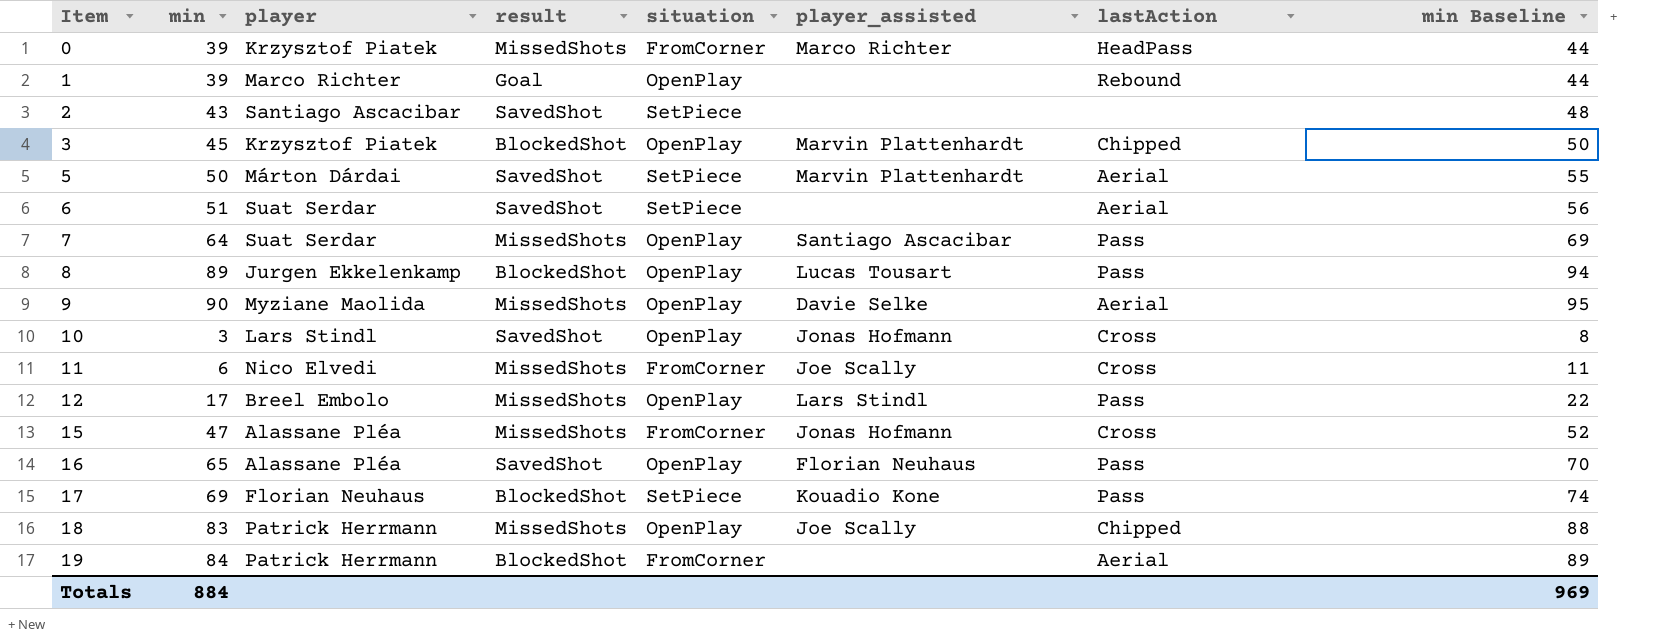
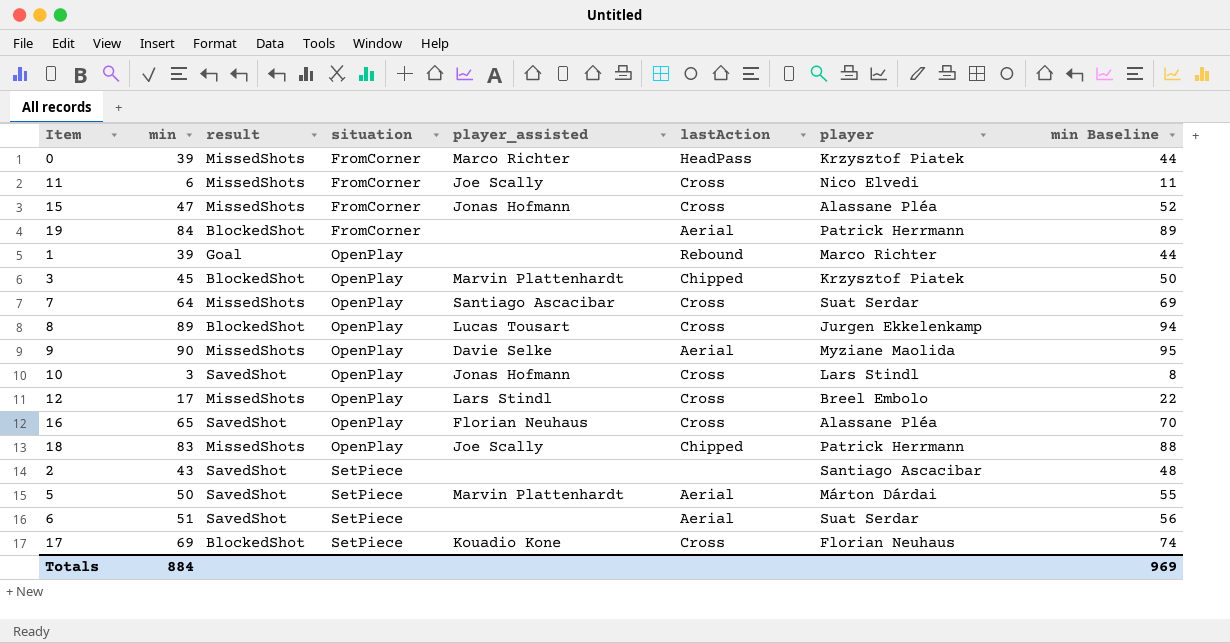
row order: Item ascending -> situation ascending
column player | position: 3 -> 7
7 | lastAction: Pass -> Cross
8 | lastAction: Pass -> Cross
12 | lastAction: Pass -> Cross
16 | lastAction: Pass -> Cross
17 | lastAction: Pass -> Cross

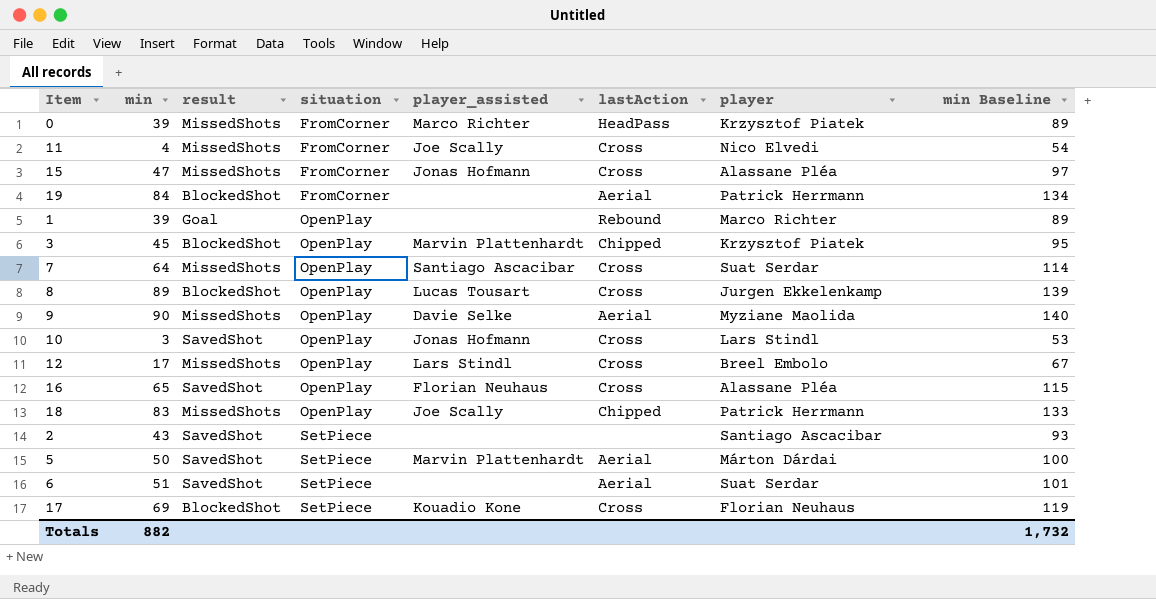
column min Baseline | formula: [min] + 5 -> [min] + 50
11 | min: 6 -> 4
Totals | min: 884 -> 882
Totals | min Baseline: 969 -> 1,732

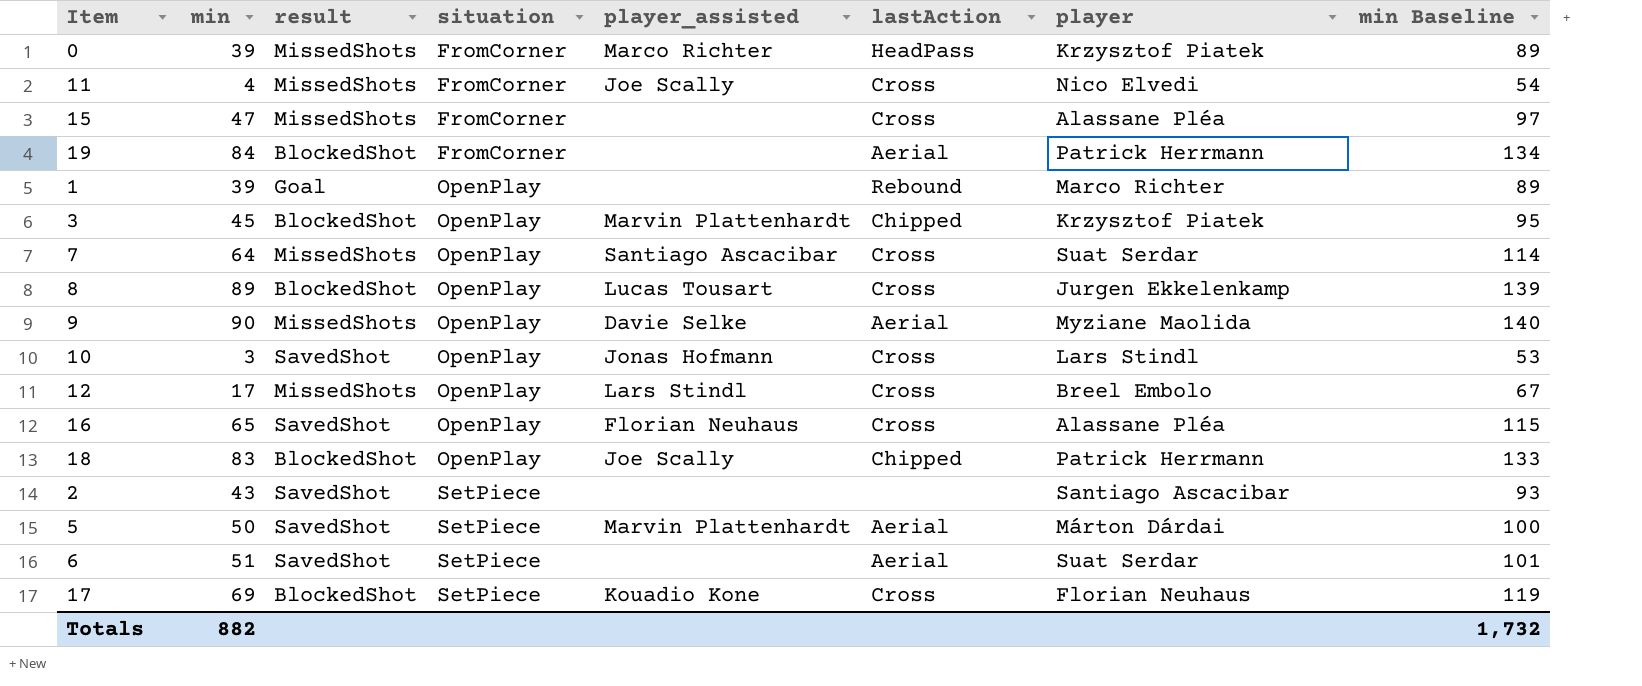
15 | player_assisted: Jonas Hofmann -> none
18 | result: MissedShots -> BlockedShot

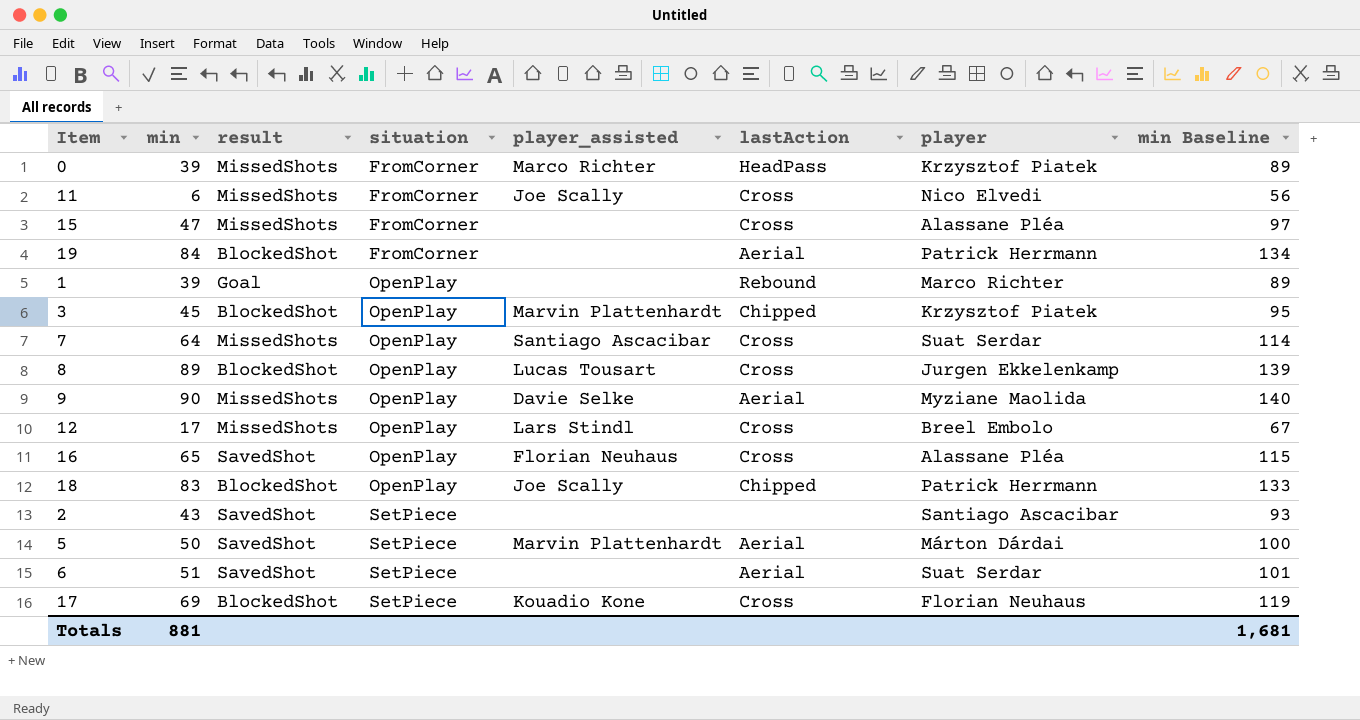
row 10: 3 | SavedShot | OpenPlay | Jonas Hofmann | Cross | Lars Stindl | 53 -> none
11 | min: 4 -> 6
11 | min Baseline: 54 -> 56
Totals | min: 882 -> 881
Totals | min Baseline: 1,732 -> 1,681

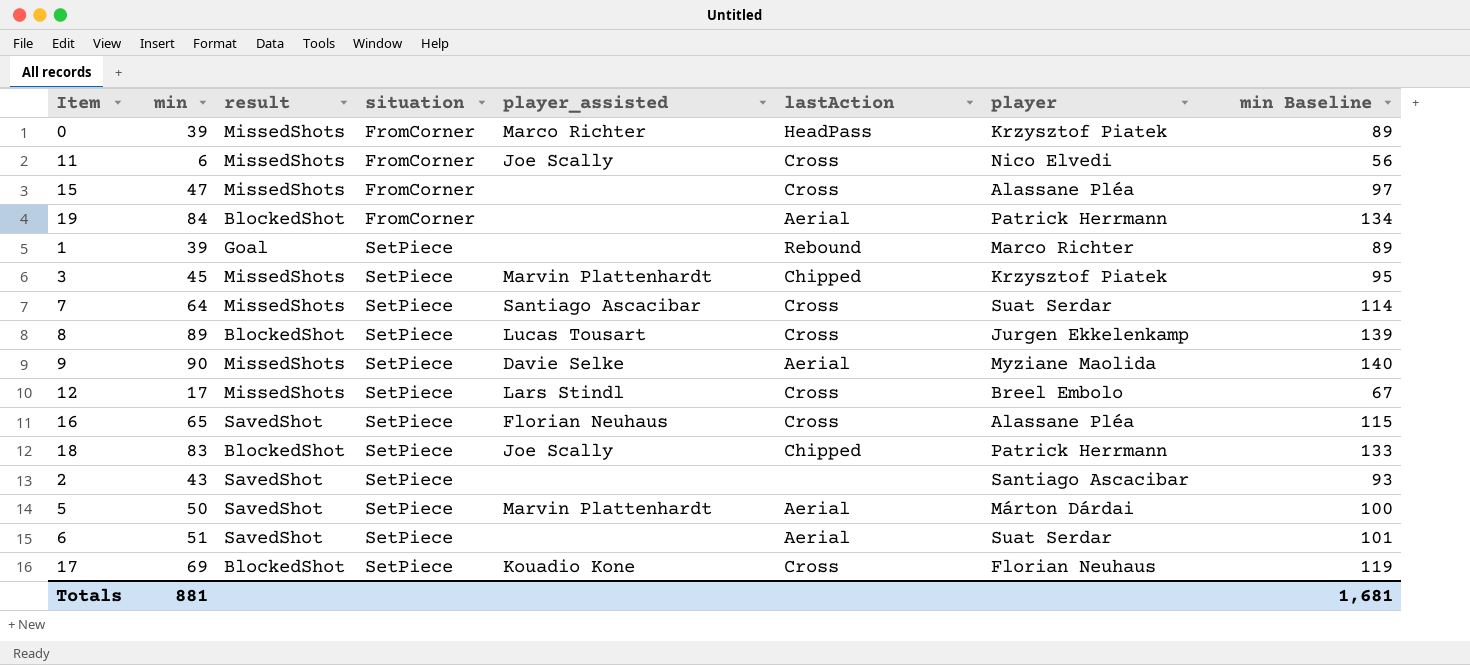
1 | situation: OpenPlay -> SetPiece
3 | result: BlockedShot -> MissedShots
3 | situation: OpenPlay -> SetPiece
7 | situation: OpenPlay -> SetPiece
8 | situation: OpenPlay -> SetPiece
9 | situation: OpenPlay -> SetPiece
12 | situation: OpenPlay -> SetPiece
16 | situation: OpenPlay -> SetPiece
18 | situation: OpenPlay -> SetPiece

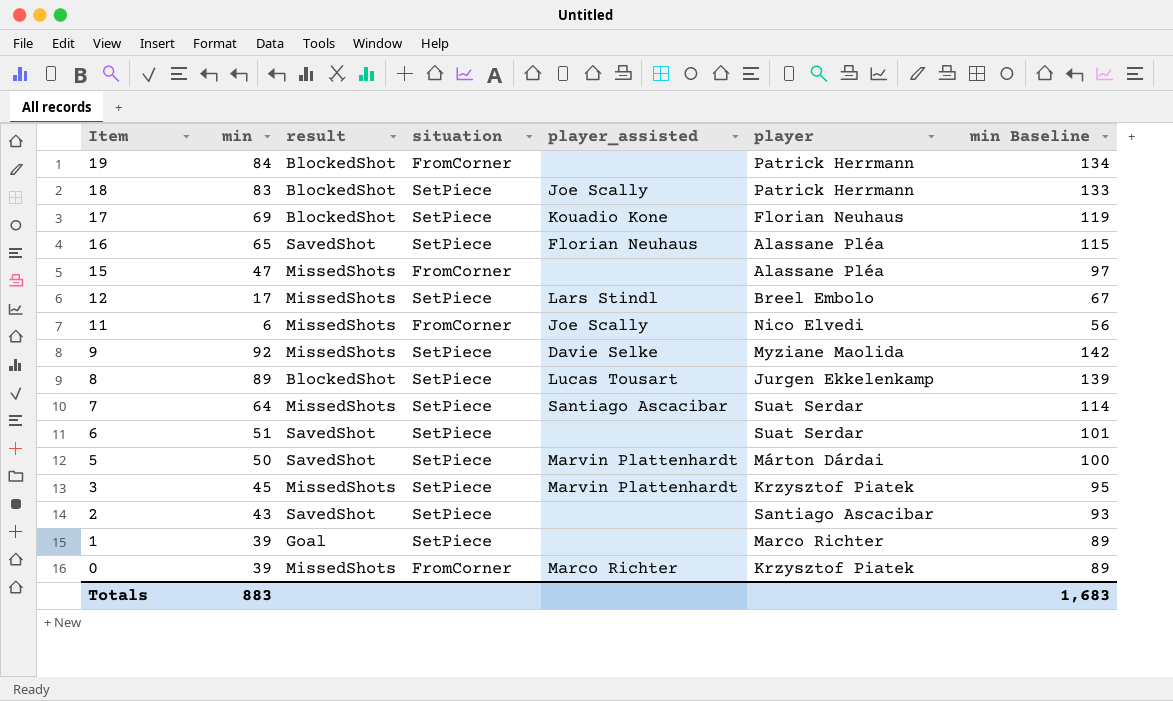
row order: situation ascending -> Item descending
column lastAction | position: 6 -> none
9 | min: 90 -> 92
9 | min Baseline: 140 -> 142
Totals | min: 881 -> 883
Totals | min Baseline: 1,681 -> 1,683

